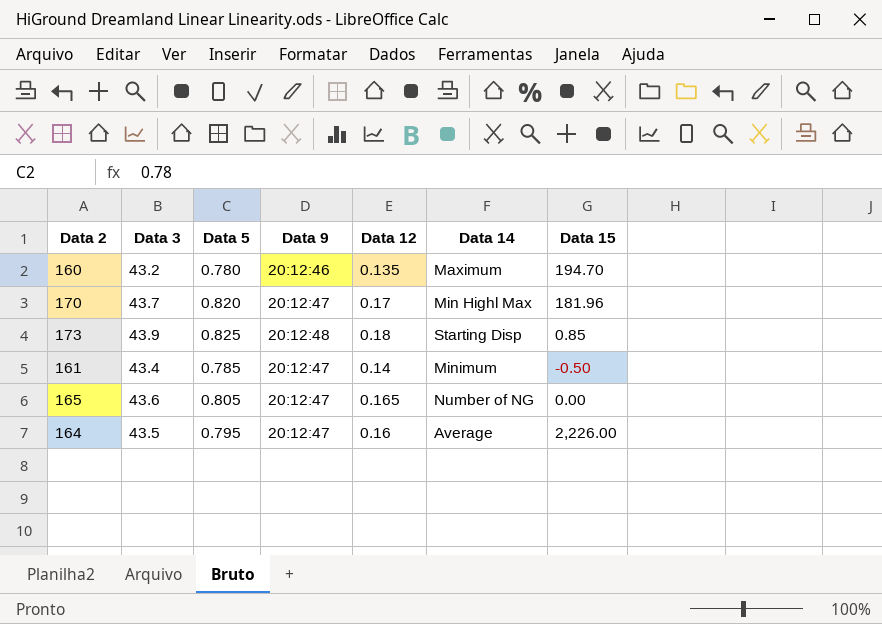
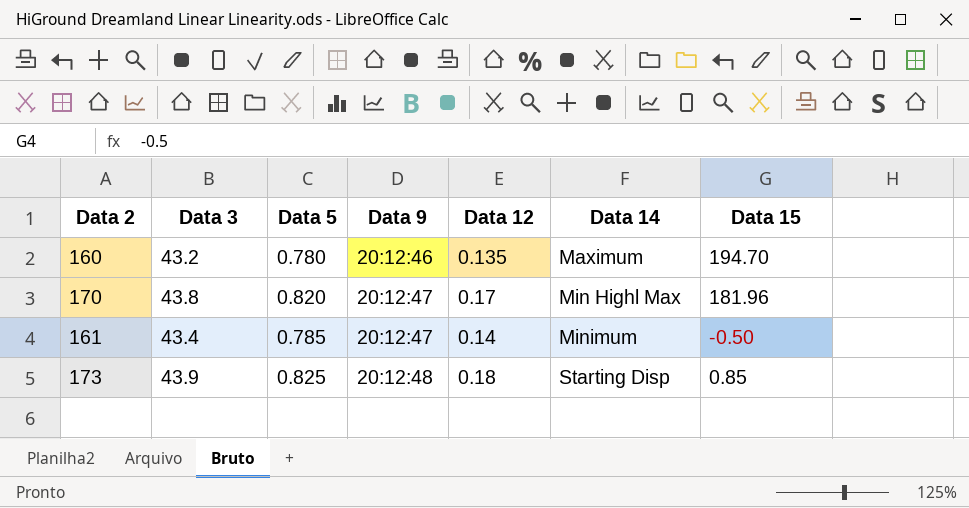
row order: none -> Data 9 ascending
row 165: 43.6 | 0.805 | 20:12:47 | 0.165 | Number of NG | 0.00 -> none
row 164: 43.5 | 0.795 | 20:12:47 | 0.16 | Average | 2,226.00 -> none
170 | Data 3: 43.7 -> 43.8

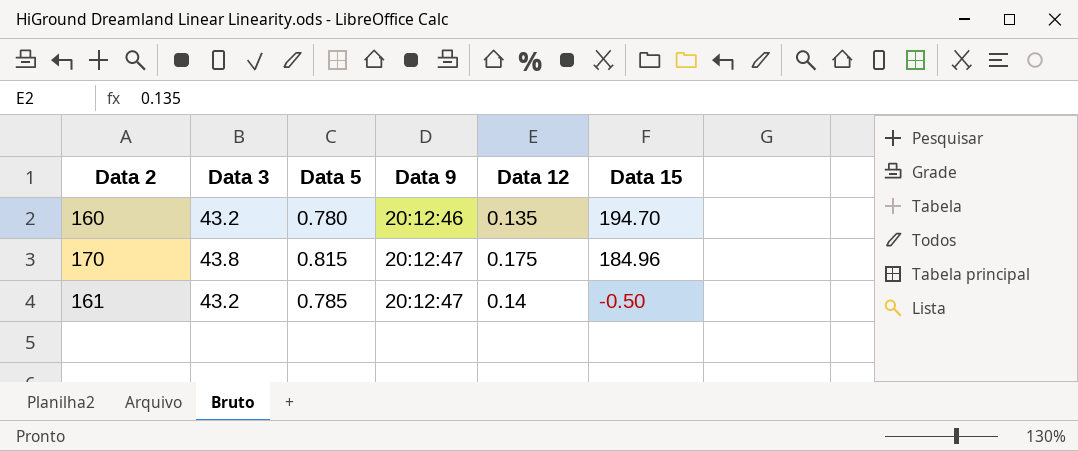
column Data 14 | position: 6 -> none
row 173: 43.9 | 0.825 | 20:12:48 | 0.18 | Starting Disp | 0.85 -> none
170 | Data 5: 0.820 -> 0.815
170 | Data 12: 0.17 -> 0.175
170 | Data 15: 181.96 -> 184.96
161 | Data 3: 43.4 -> 43.2

